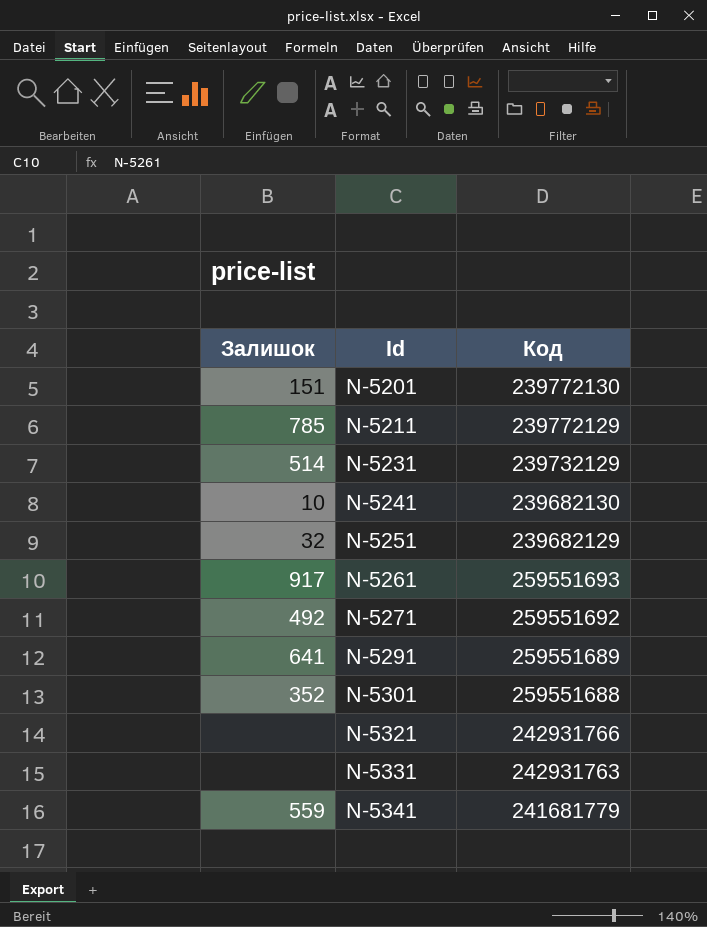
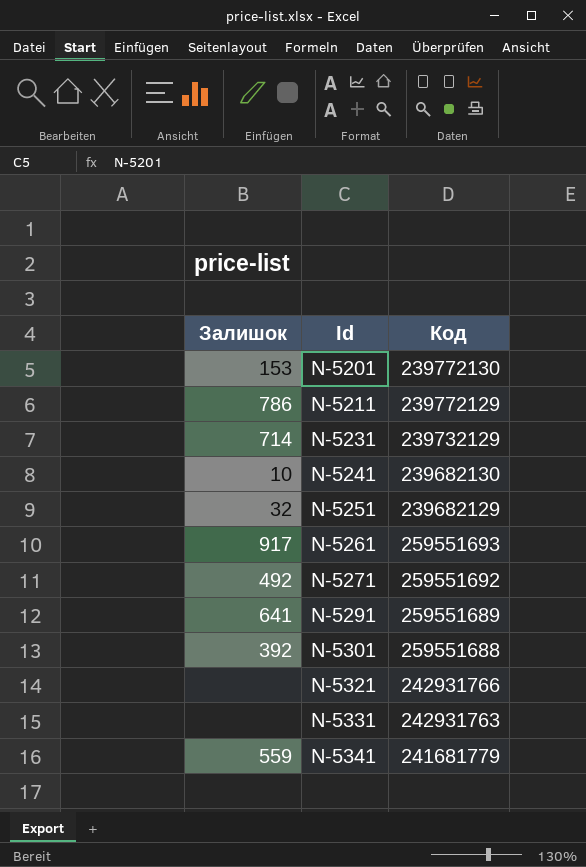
N-5201 | Залишок: 151 -> 153
N-5211 | Залишок: 785 -> 786
N-5231 | Залишок: 514 -> 714
N-5301 | Залишок: 352 -> 392

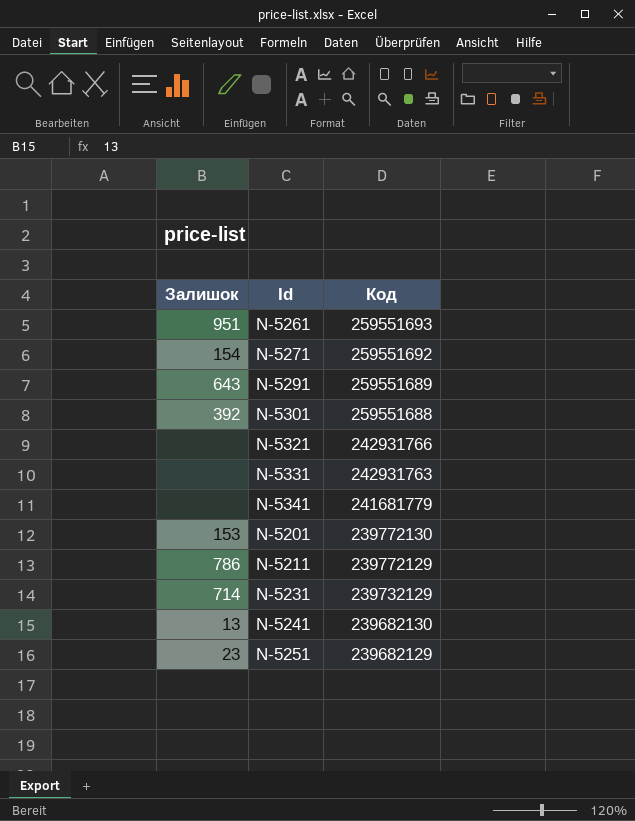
row order: Id ascending -> Код descending
N-5261 | Залишок: 917 -> 951
N-5271 | Залишок: 492 -> 154
N-5291 | Залишок: 641 -> 643
N-5341 | Залишок: 559 -> none
N-5241 | Залишок: 10 -> 13
N-5251 | Залишок: 32 -> 23

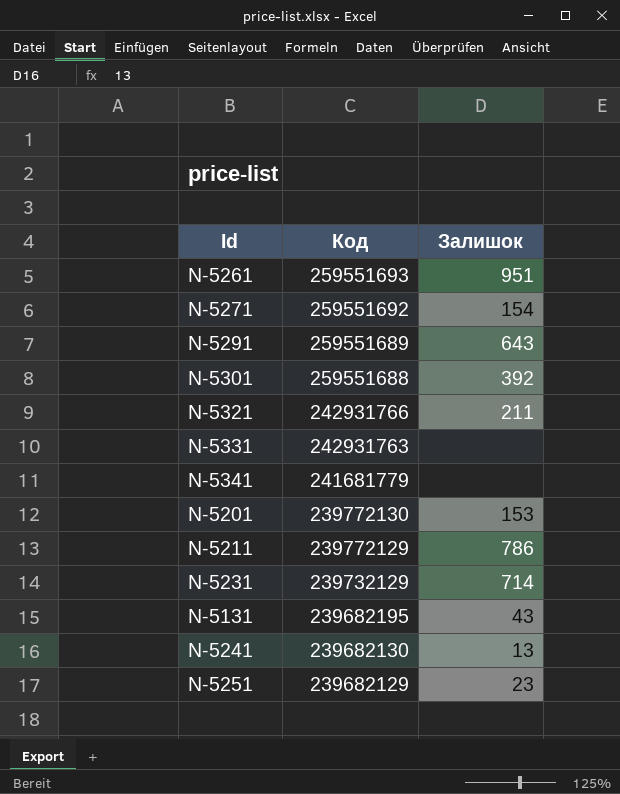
column Залишок | position: 1 -> 3
N-5321 | Залишок: none -> 211
row N-5131: none -> 239682195 | 43

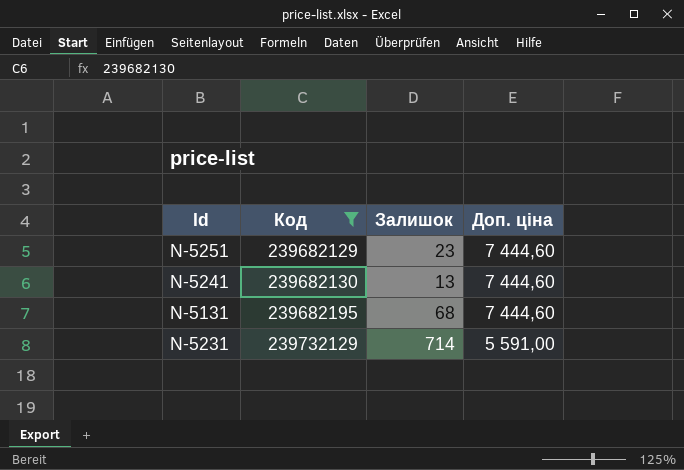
filter: none -> Код <= 239732129
row order: Код descending -> Код ascending
column Доп. ціна | position: none -> 4
N-5131 | Залишок: 43 -> 68

